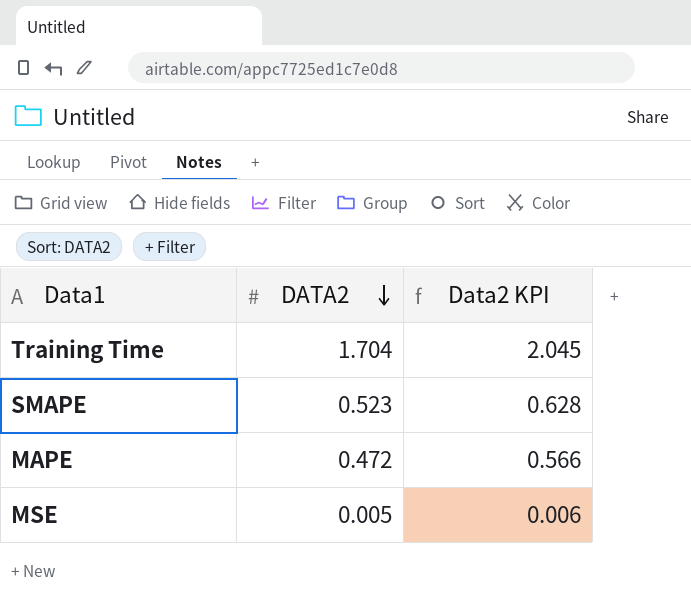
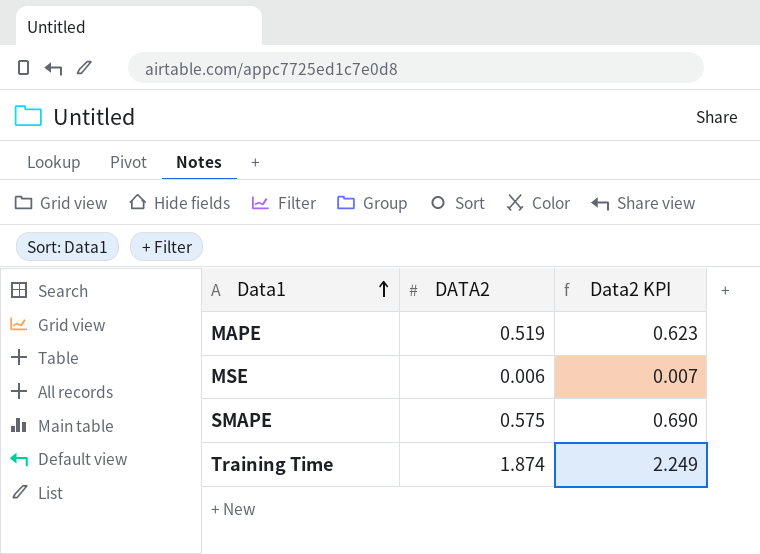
row order: DATA2 descending -> Data1 ascending
MAPE | DATA2: 0.472 -> 0.519
MAPE | Data2 KPI: 0.566 -> 0.623
MSE | DATA2: 0.005 -> 0.006
MSE | Data2 KPI: 0.006 -> 0.007
SMAPE | DATA2: 0.523 -> 0.575
SMAPE | Data2 KPI: 0.628 -> 0.690
Training Time | DATA2: 1.704 -> 1.874
Training Time | Data2 KPI: 2.045 -> 2.249

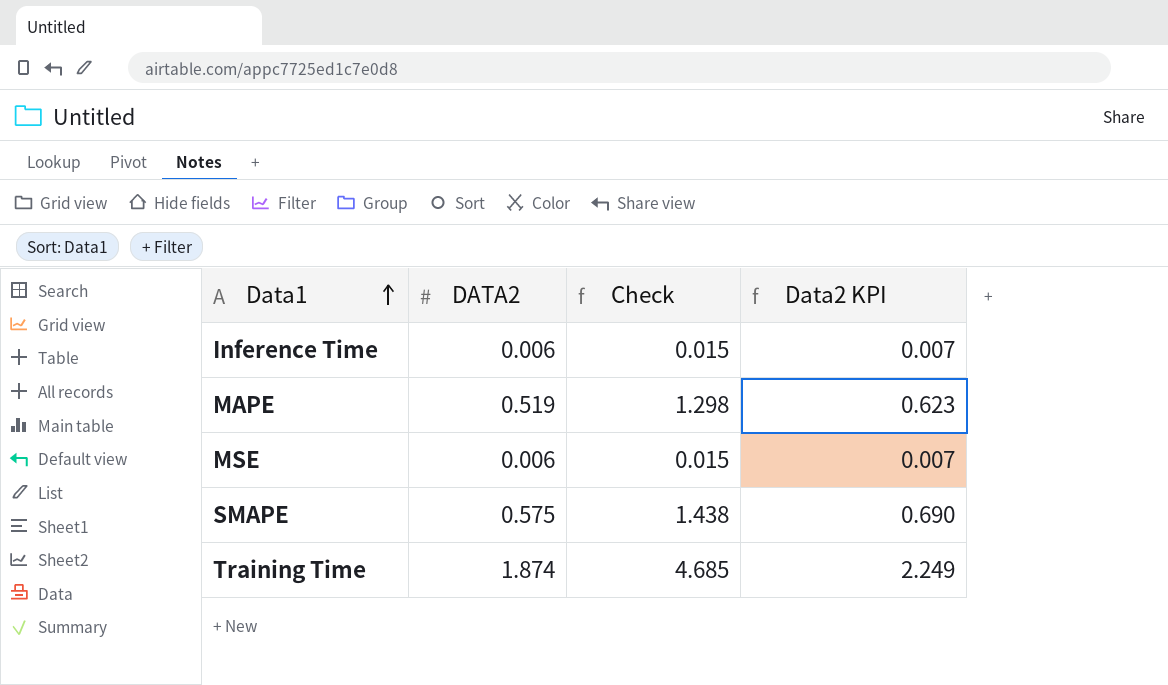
column Check | formula: none -> [DATA2] * 2.5
row Inference Time: none -> 0.006 | 0.015 | 0.007

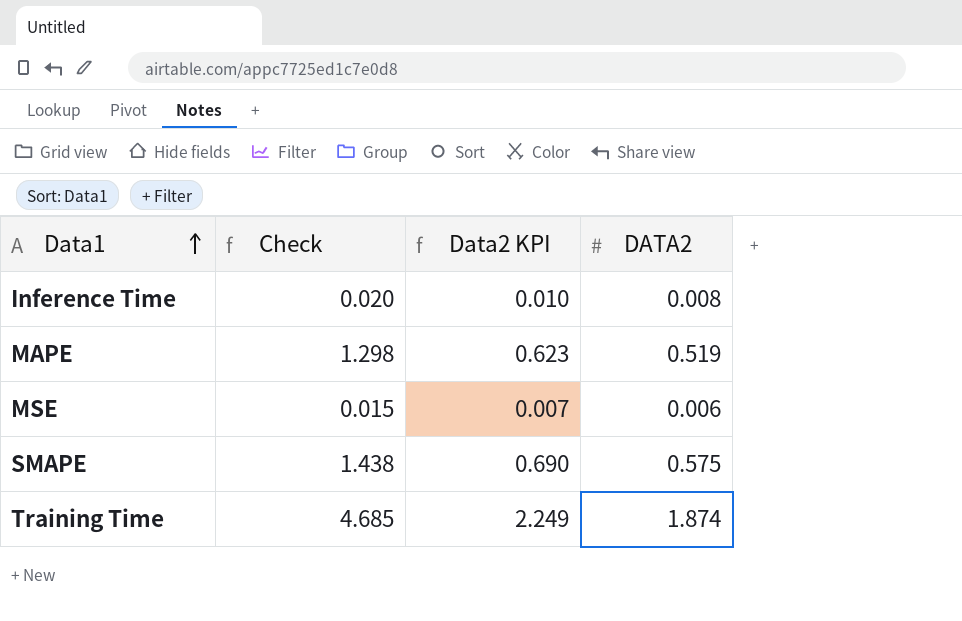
column DATA2 | position: 2 -> 4
Inference Time | Check: 0.015 -> 0.020
Inference Time | Data2 KPI: 0.007 -> 0.010
Inference Time | DATA2: 0.006 -> 0.008

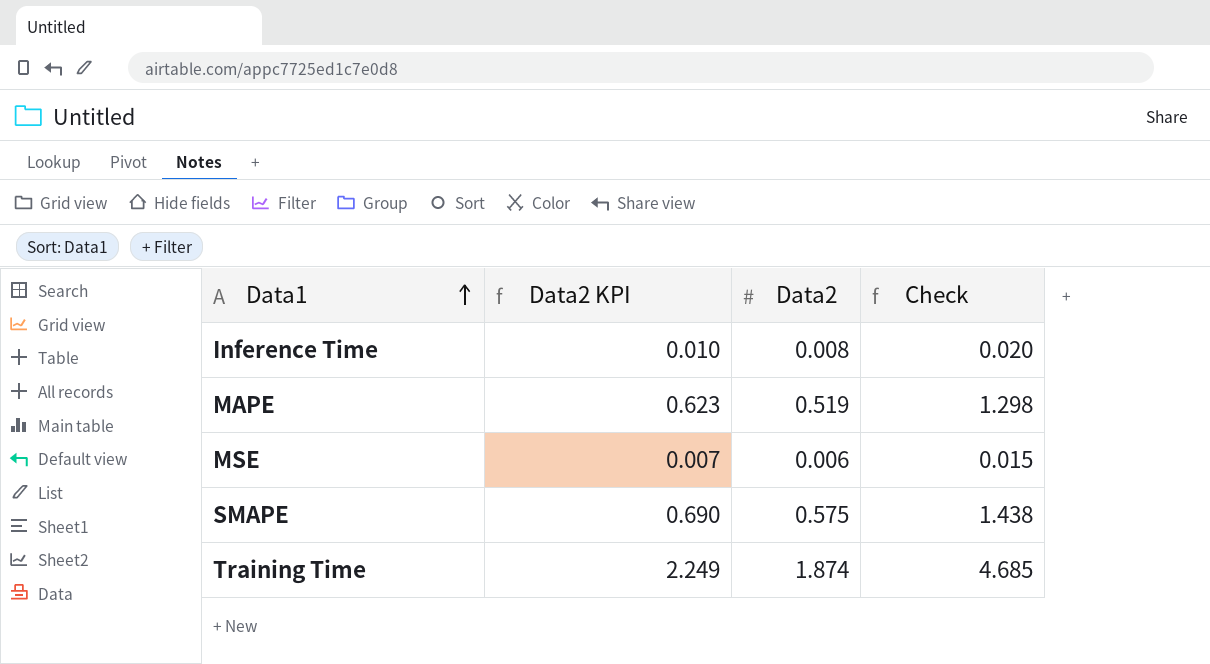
column name: DATA2 -> Data2
column Check | position: 2 -> 4

